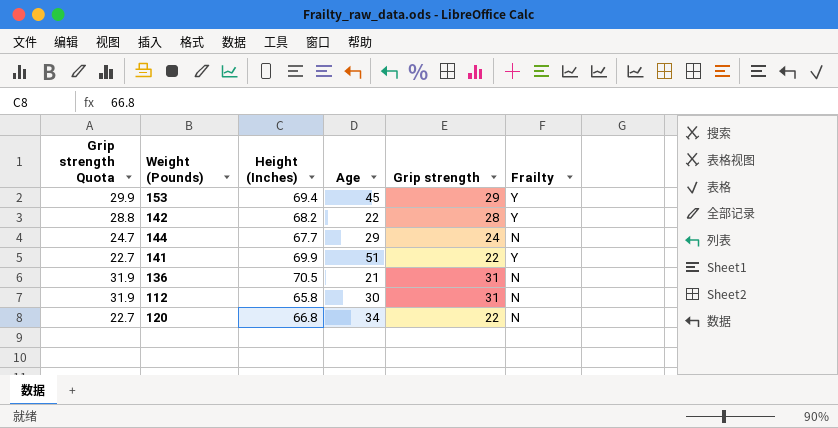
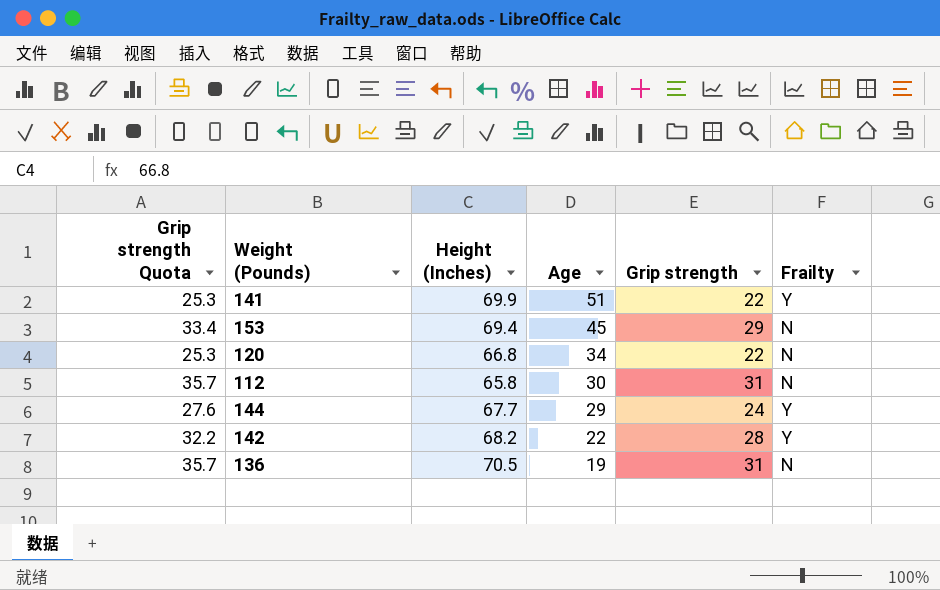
row order: none -> Age descending
column Grip strength Quota | formula: [Grip strength] * 1.03 -> [Grip strength] * 1.15
153 | Frailty: Y -> N
144 | Frailty: N -> Y
136 | Age: 21 -> 19

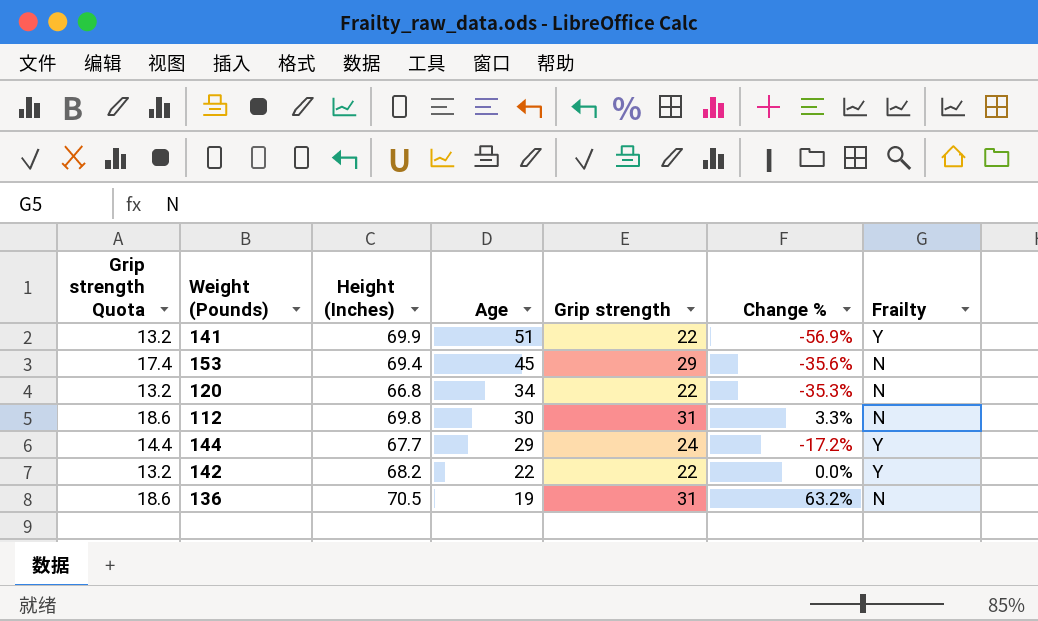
column Grip strength Quota | formula: [Grip strength] * 1.15 -> [Grip strength] * 0.6
column Change % | formula: none -> ([Grip strength] - [Age]) / [Age]
112 | Height (Inches): 65.8 -> 69.8
142 | Grip strength: 28 -> 22

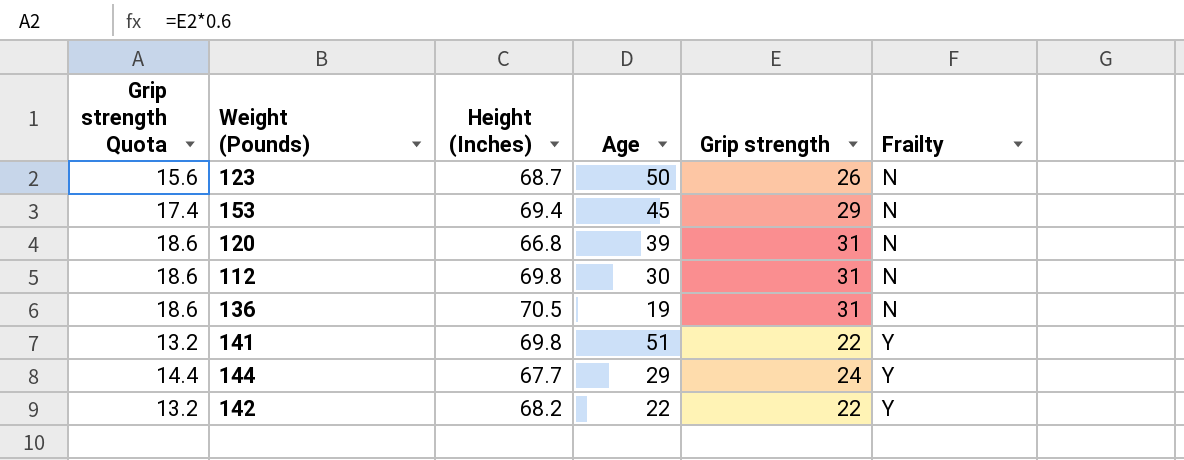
row order: Age descending -> Frailty ascending
column Change % | formula: ([Grip strength] - [Age]) / [Age] -> none
row 123: none -> 15.6 | 68.7 | 50 | 26 | N
120 | Grip strength Quota: 13.2 -> 18.6
120 | Age: 34 -> 39
120 | Grip strength: 22 -> 31
141 | Height (Inches): 69.9 -> 69.8

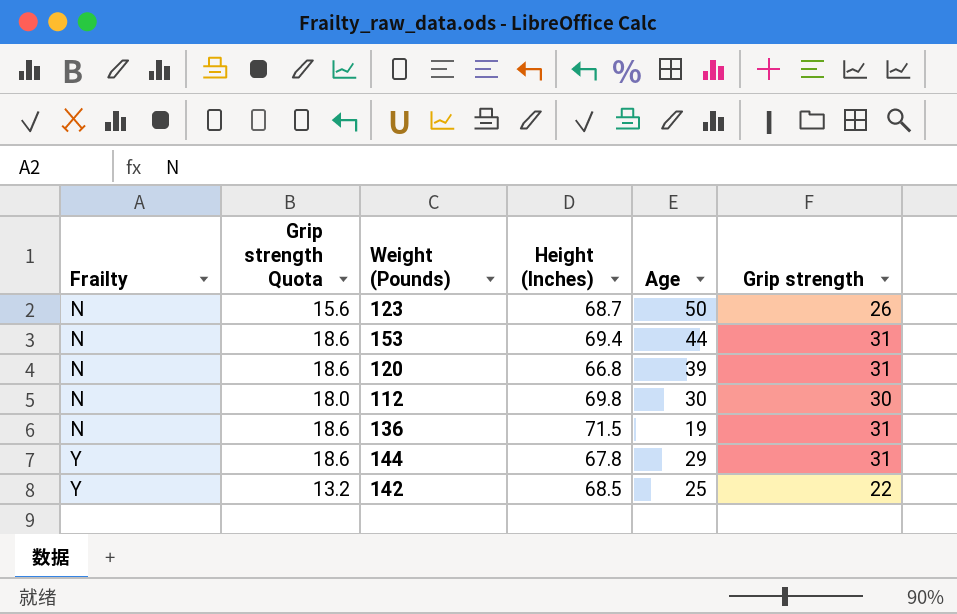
column Frailty | position: 6 -> 1
row 141: 13.2 | 69.8 | 51 | 22 | Y -> none
153 | Grip strength Quota: 17.4 -> 18.6
153 | Age: 45 -> 44
153 | Grip strength: 29 -> 31
112 | Grip strength Quota: 18.6 -> 18.0
112 | Grip strength: 31 -> 30
136 | Height (Inches): 70.5 -> 71.5
144 | Grip strength Quota: 14.4 -> 18.6
144 | Height (Inches): 67.7 -> 67.8
144 | Grip strength: 24 -> 31
142 | Height (Inches): 68.2 -> 68.5
142 | Age: 22 -> 25

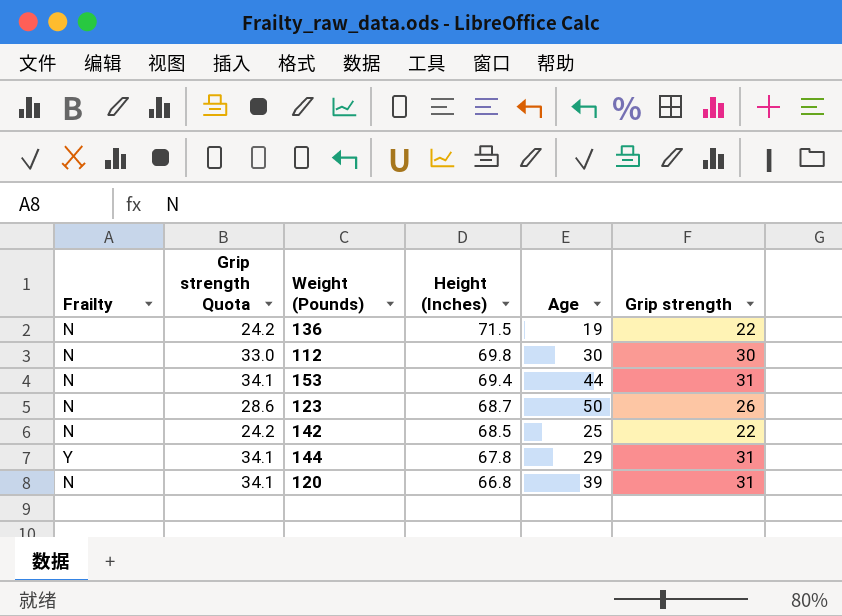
row order: Frailty ascending -> Height (Inches) descending
column Grip strength Quota | formula: [Grip strength] * 0.6 -> [Grip strength] * 1.1
136 | Grip strength: 31 -> 22
142 | Frailty: Y -> N

